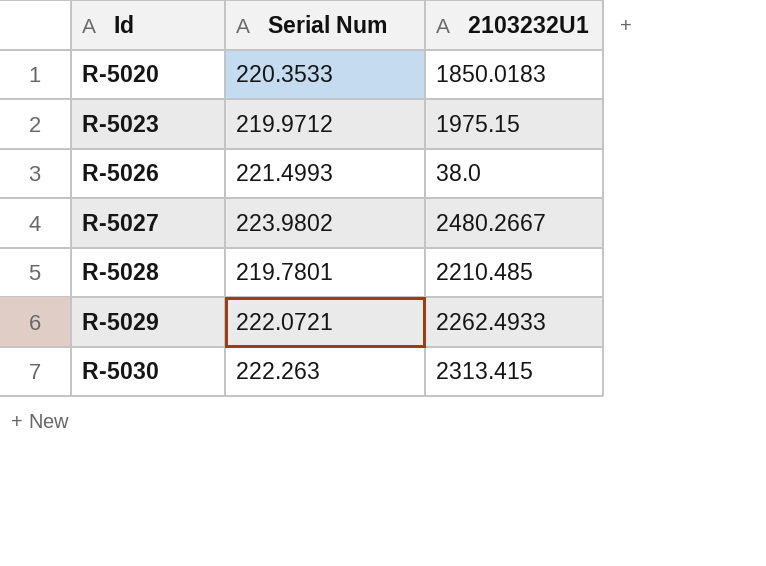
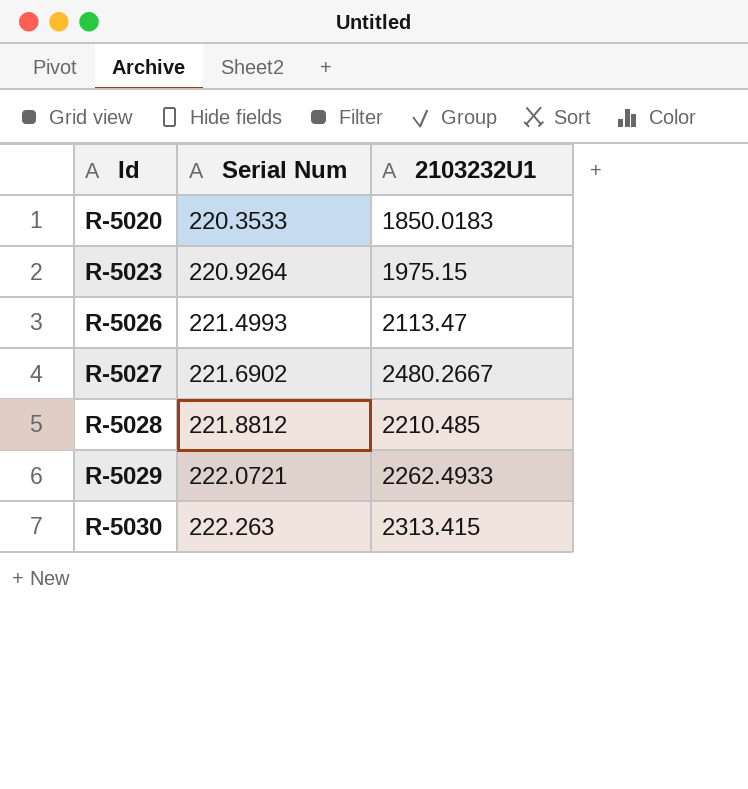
R-5023 | Serial Num: 219.9712 -> 220.9264
R-5026 | 2103232U1: 38.0 -> 2113.47
R-5027 | Serial Num: 223.9802 -> 221.6902
R-5028 | Serial Num: 219.7801 -> 221.8812

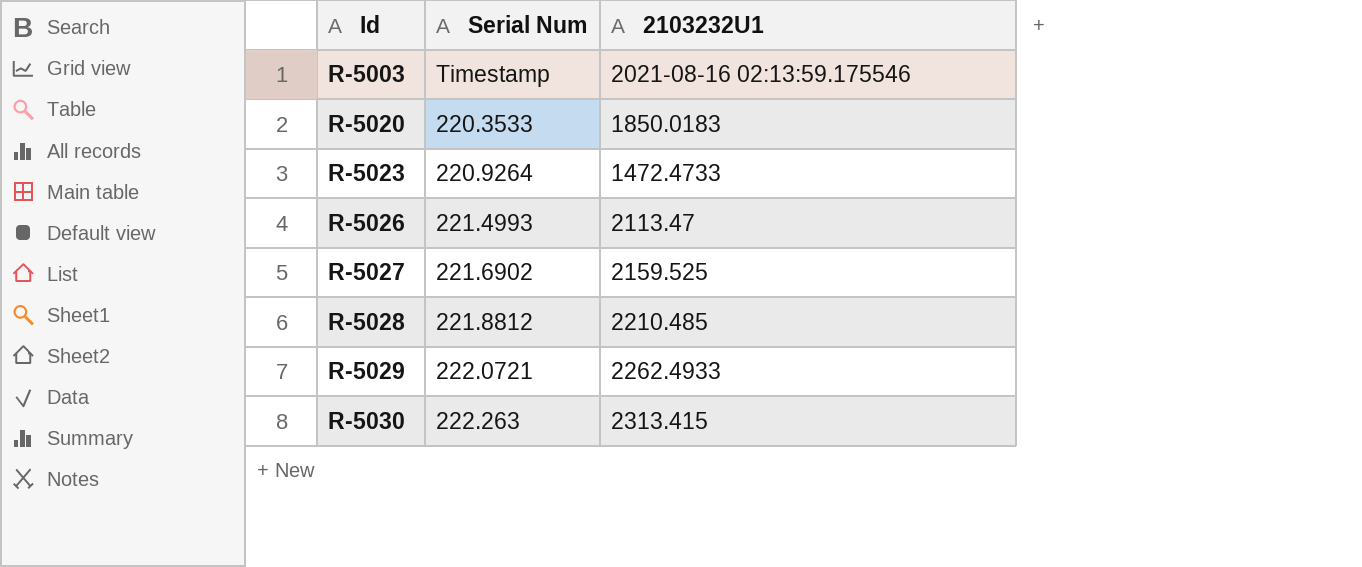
row R-5003: none -> Timestamp | 2021-08-16 02:13:59.175546
R-5023 | 2103232U1: 1975.15 -> 1472.4733
R-5027 | 2103232U1: 2480.2667 -> 2159.525

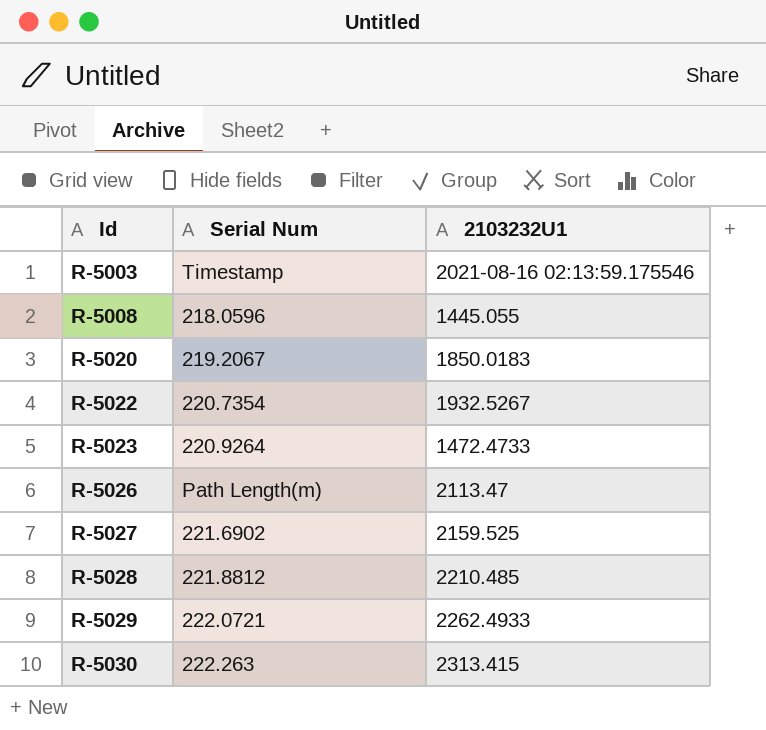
row R-5008: none -> 218.0596 | 1445.055
R-5020 | Serial Num: 220.3533 -> 219.2067
row R-5022: none -> 220.7354 | 1932.5267
R-5026 | Serial Num: 221.4993 -> Path Length(m)

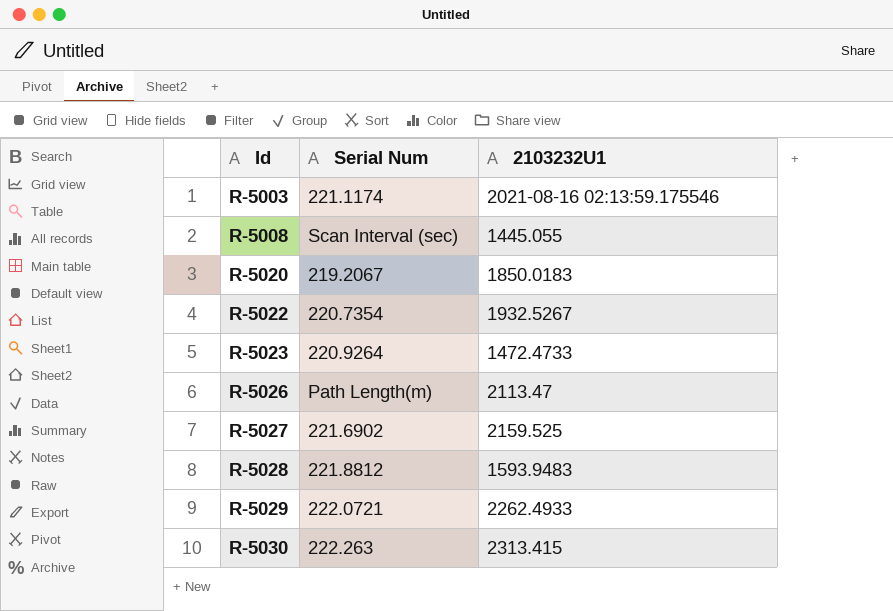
R-5003 | Serial Num: Timestamp -> 221.1174
R-5008 | Serial Num: 218.0596 -> Scan Interval (sec)
R-5028 | 2103232U1: 2210.485 -> 1593.9483

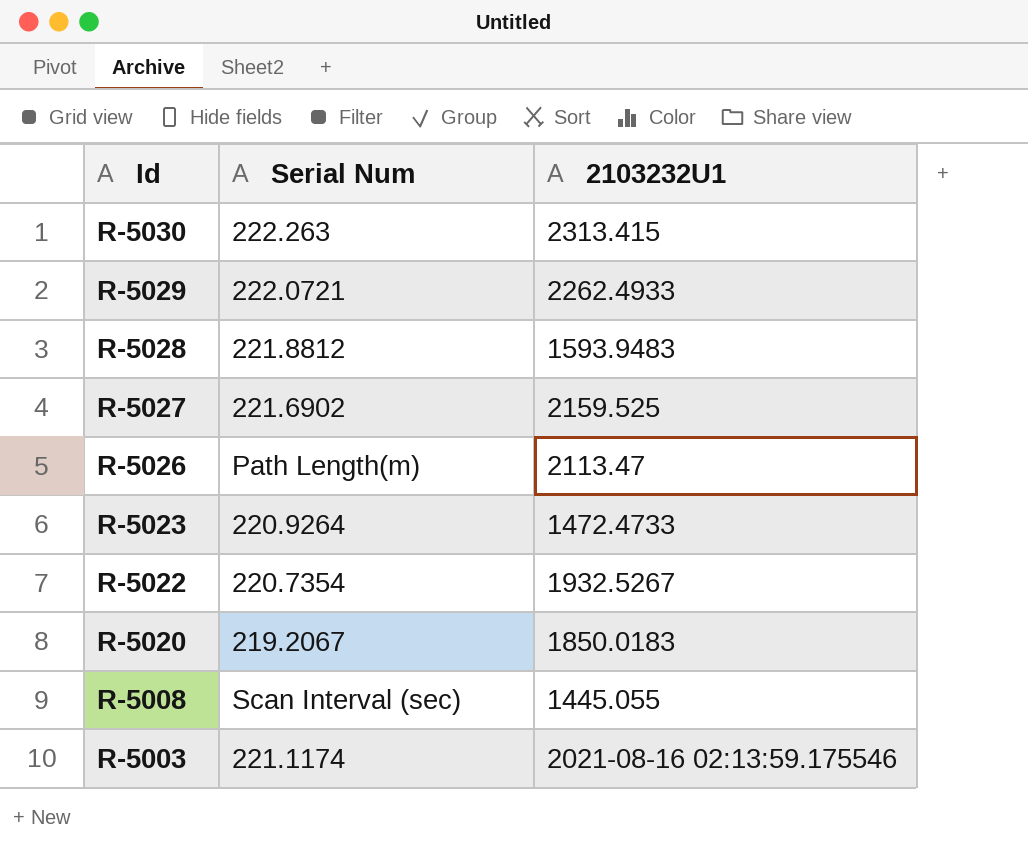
row order: Id ascending -> Id descending

